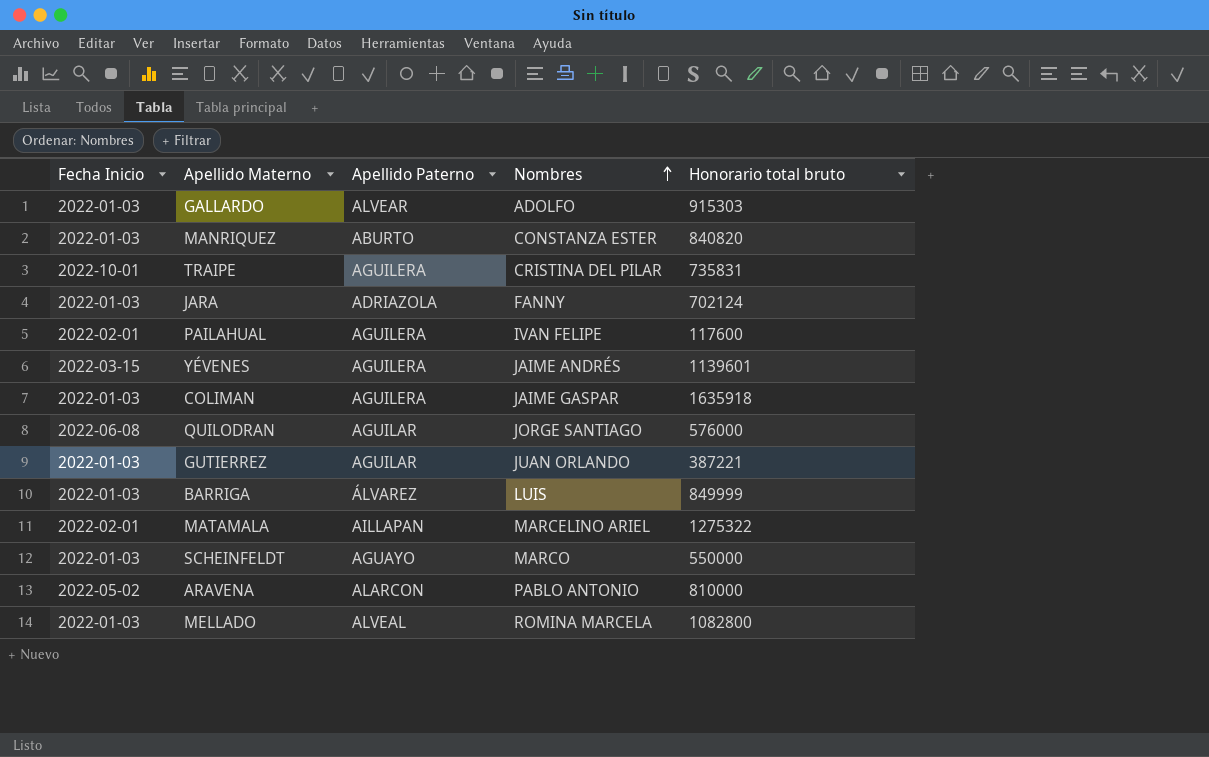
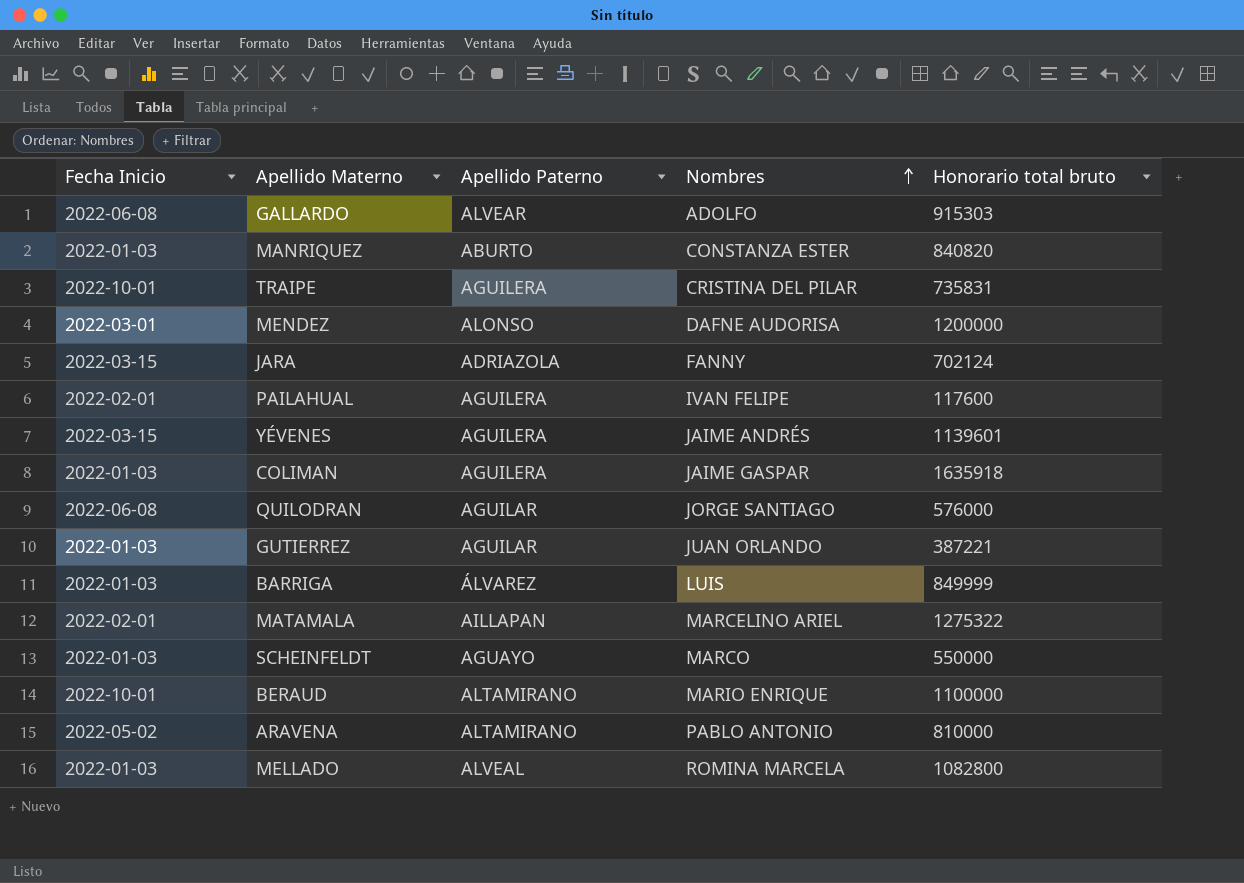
GALLARDO | Fecha Inicio: 2022-01-03 -> 2022-06-08
row MENDEZ: none -> 2022-03-01 | ALONSO | DAFNE AUDORISA | 1200000
JARA | Fecha Inicio: 2022-01-03 -> 2022-03-15
row BERAUD: none -> 2022-10-01 | ALTAMIRANO | MARIO ENRIQUE | 1100000
ARAVENA | Apellido Paterno: ALARCON -> ALTAMIRANO

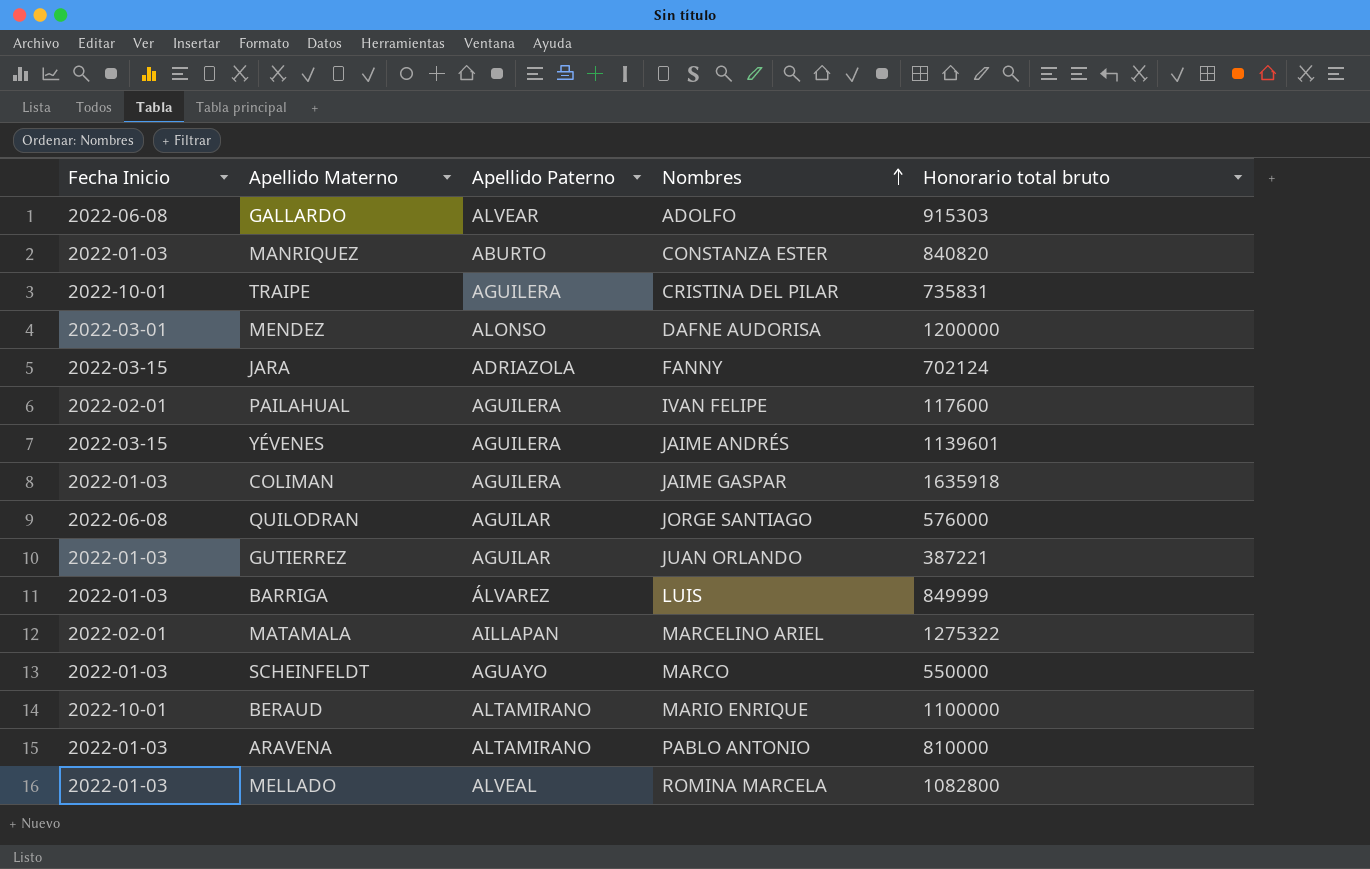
ARAVENA | Fecha Inicio: 2022-05-02 -> 2022-01-03

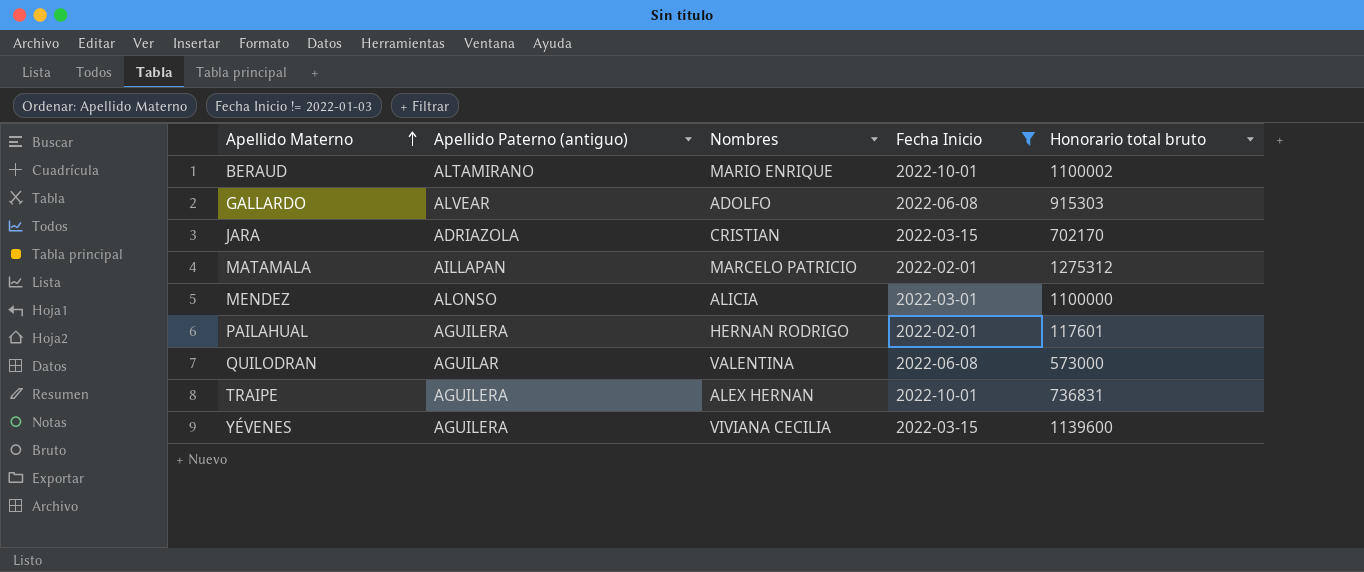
filter: none -> Fecha Inicio != 2022-01-03
row order: Nombres ascending -> Apellido Materno ascending
column name: Apellido Paterno -> Apellido Paterno (antiguo)
column Fecha Inicio | position: 1 -> 4
BERAUD | Honorario total bruto: 1100000 -> 1100002
JARA | Nombres: FANNY -> CRISTIAN
JARA | Honorario total bruto: 702124 -> 702170
MATAMALA | Nombres: MARCELINO ARIEL -> MARCELO PATRICIO
MATAMALA | Honorario total bruto: 1275322 -> 1275312
MENDEZ | Nombres: DAFNE AUDORISA -> ALICIA
MENDEZ | Honorario total bruto: 1200000 -> 1100000
PAILAHUAL | Nombres: IVAN FELIPE -> HERNAN RODRIGO
PAILAHUAL | Honorario total bruto: 117600 -> 117601
QUILODRAN | Nombres: JORGE SANTIAGO -> VALENTINA
QUILODRAN | Honorario total bruto: 576000 -> 573000
TRAIPE | Nombres: CRISTINA DEL PILAR -> ALEX HERNAN
TRAIPE | Honorario total bruto: 735831 -> 736831
YÉVENES | Nombres: JAIME ANDRÉS -> VIVIANA CECILIA
YÉVENES | Honorario total bruto: 1139601 -> 1139600

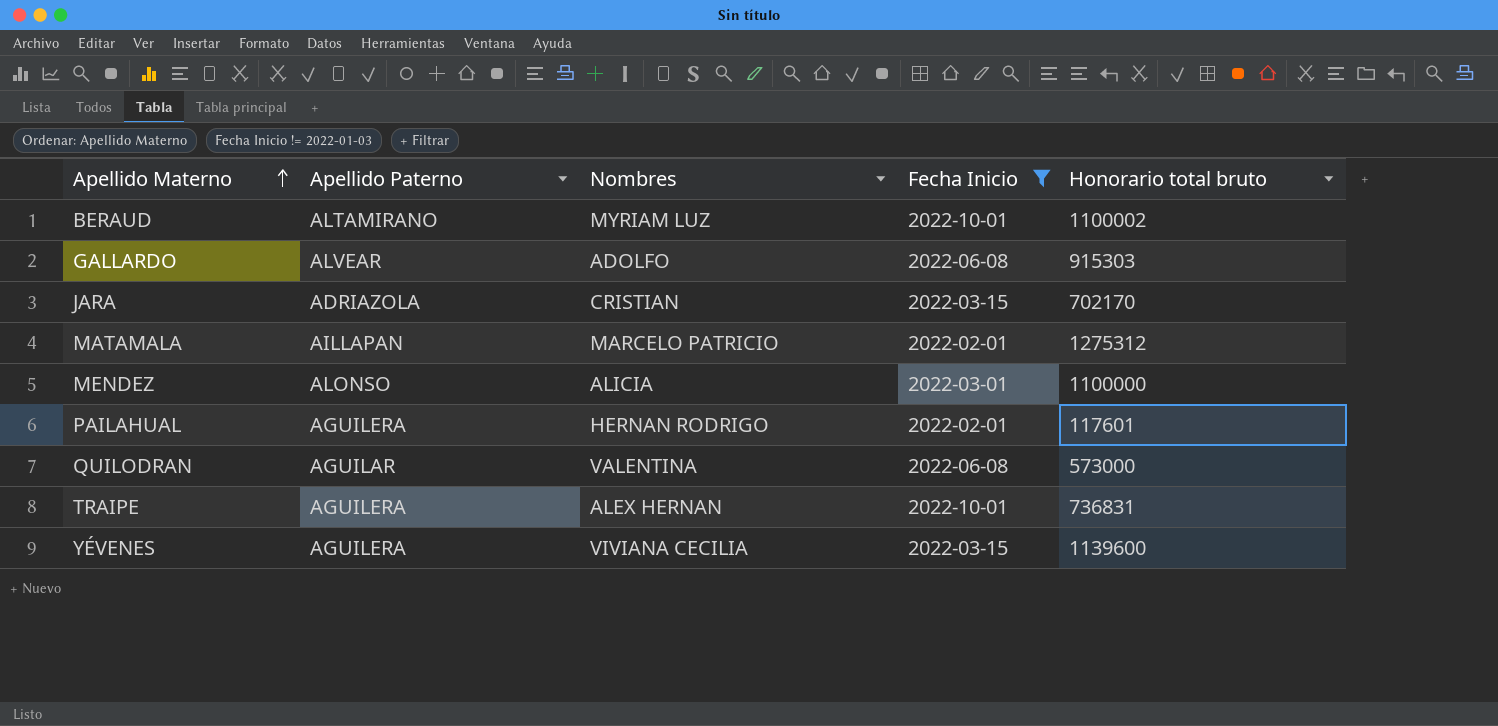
column name: Apellido Paterno (antiguo) -> Apellido Paterno
BERAUD | Nombres: MARIO ENRIQUE -> MYRIAM LUZ

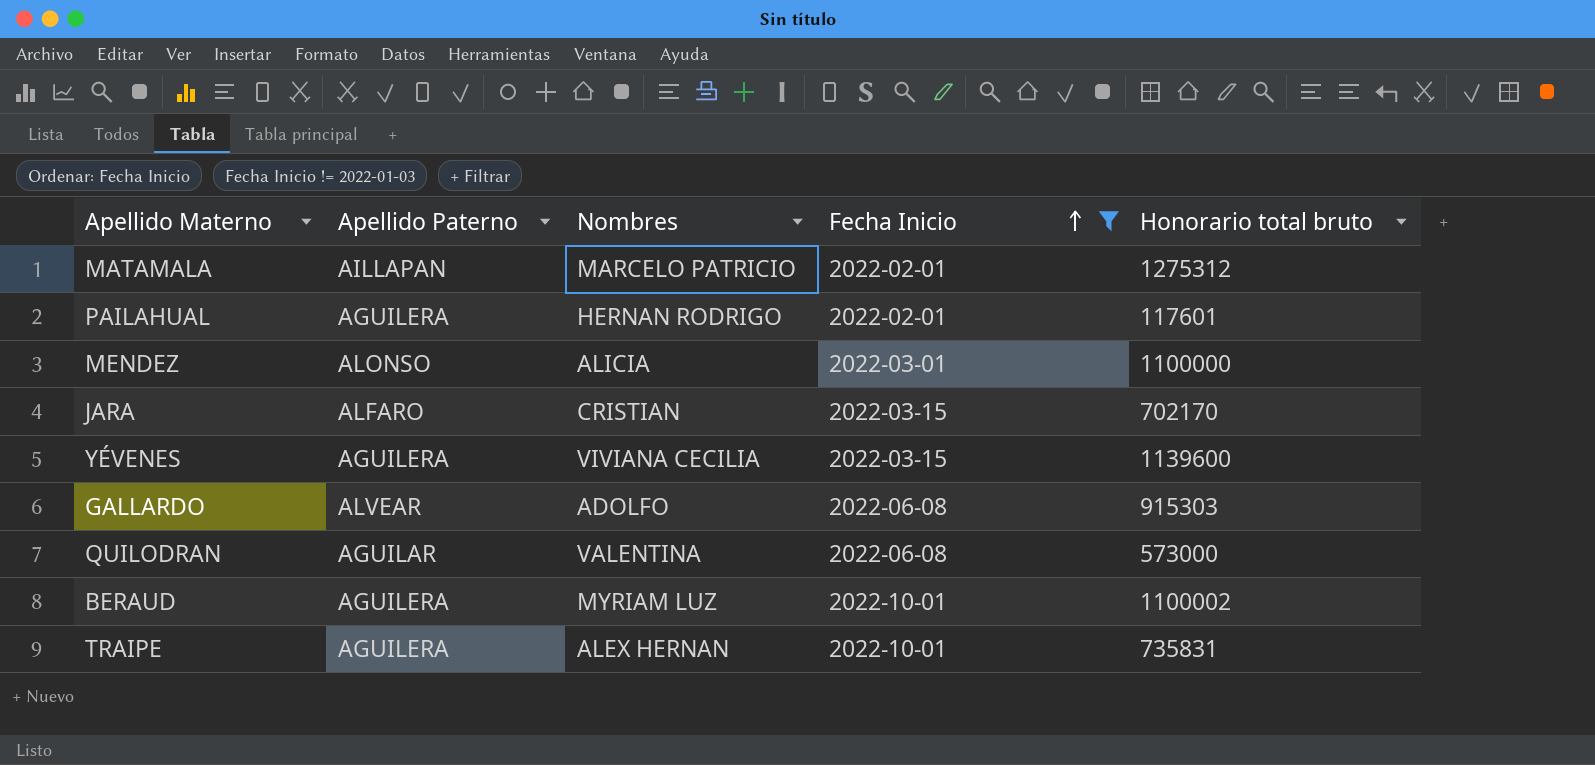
row order: Apellido Materno ascending -> Fecha Inicio ascending
JARA | Apellido Paterno: ADRIAZOLA -> ALFARO
BERAUD | Apellido Paterno: ALTAMIRANO -> AGUILERA
TRAIPE | Honorario total bruto: 736831 -> 735831

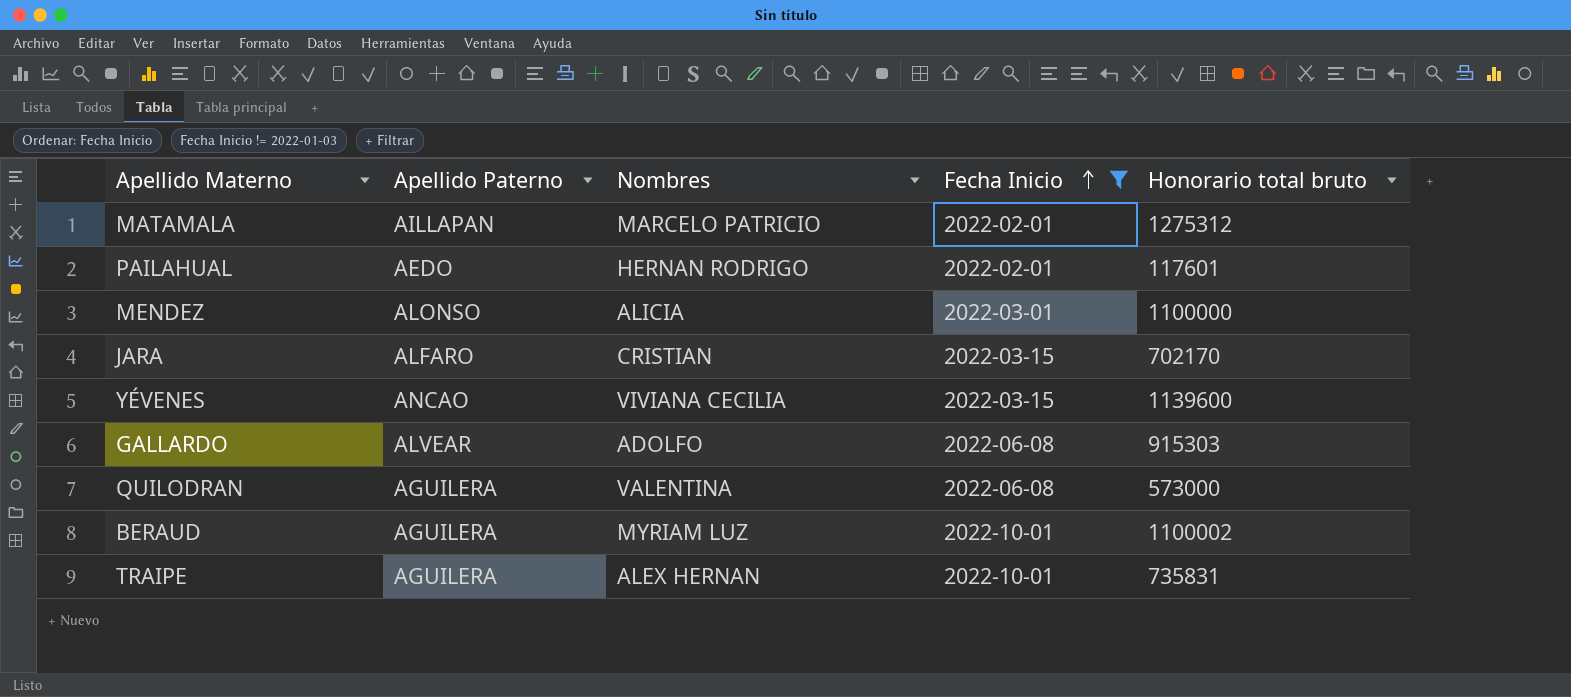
PAILAHUAL | Apellido Paterno: AGUILERA -> AEDO
YÉVENES | Apellido Paterno: AGUILERA -> ANCAO
QUILODRAN | Apellido Paterno: AGUILAR -> AGUILERA

